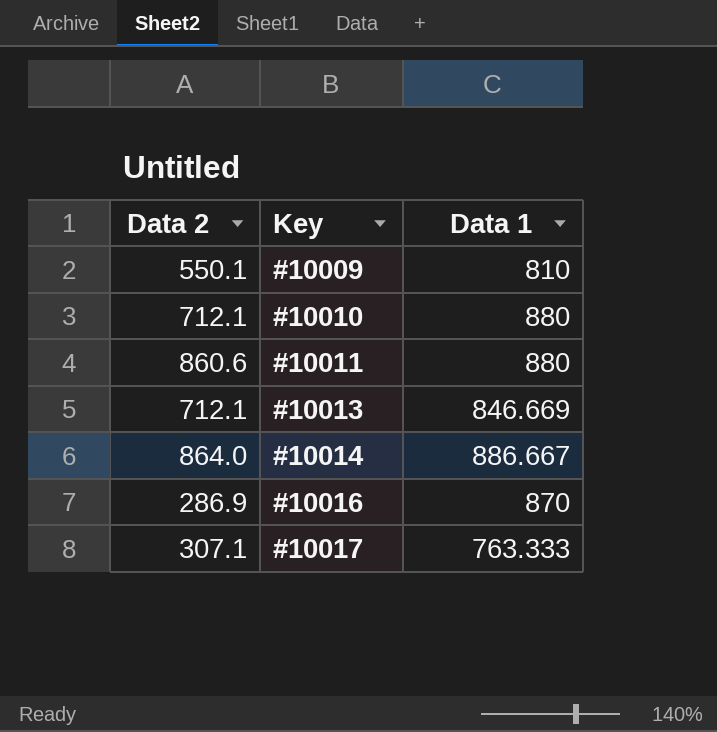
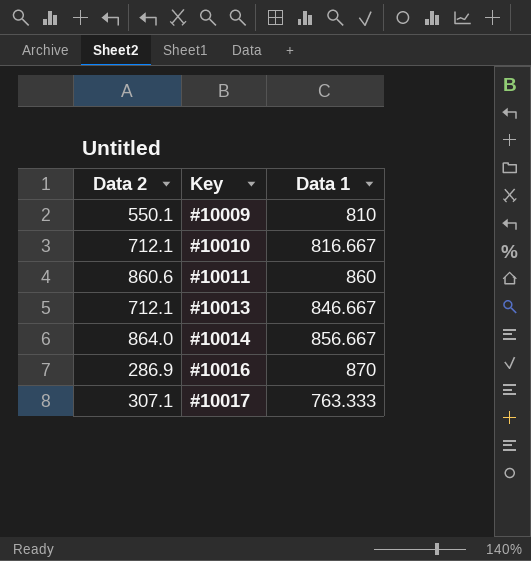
#10010 | Data 1: 880 -> 816.667
#10011 | Data 1: 880 -> 860
#10013 | Data 1: 846.669 -> 846.667
#10014 | Data 1: 886.667 -> 856.667

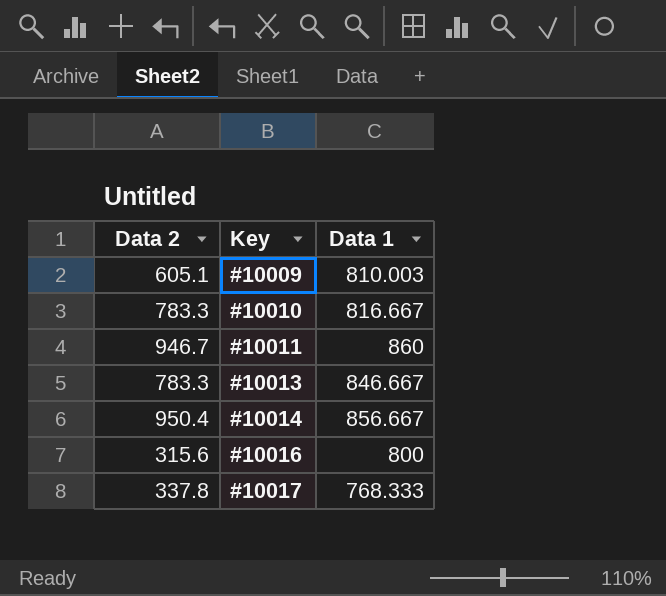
#10009 | Data 2: 550.1 -> 605.1
#10009 | Data 1: 810 -> 810.003
#10010 | Data 2: 712.1 -> 783.3
#10011 | Data 2: 860.6 -> 946.7
#10013 | Data 2: 712.1 -> 783.3
#10014 | Data 2: 864.0 -> 950.4
#10016 | Data 2: 286.9 -> 315.6
#10016 | Data 1: 870 -> 800
#10017 | Data 2: 307.1 -> 337.8
#10017 | Data 1: 763.333 -> 768.333

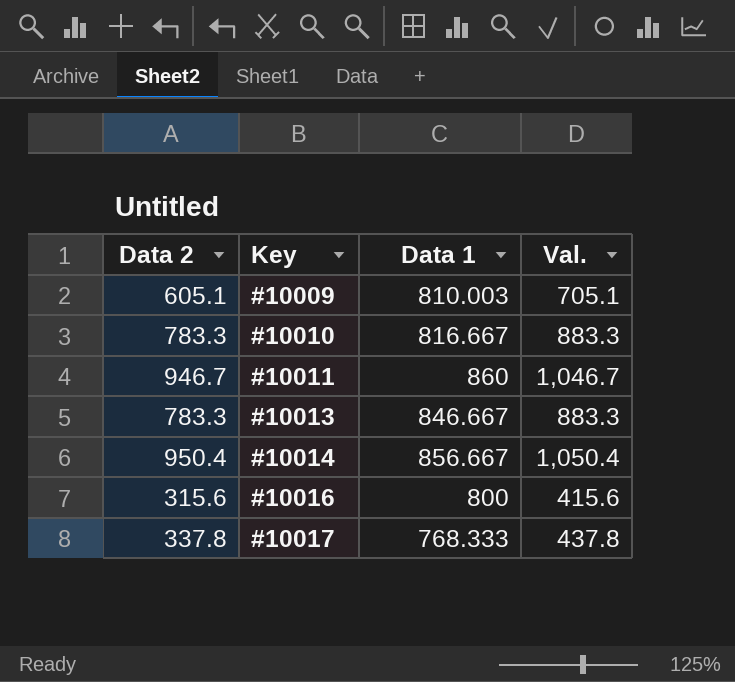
column Val. | formula: none -> [Data 2] + 100

